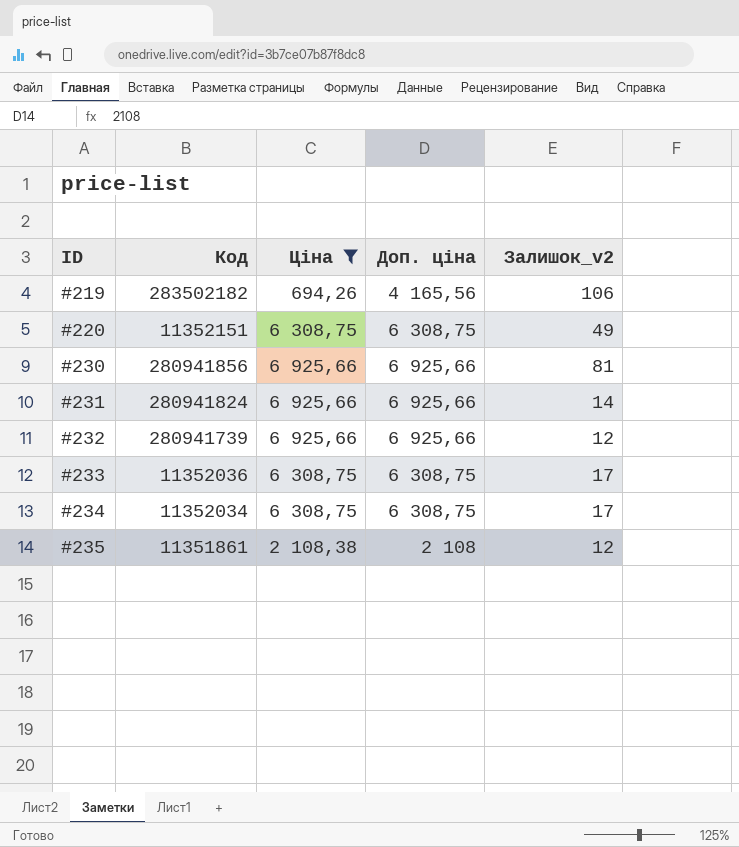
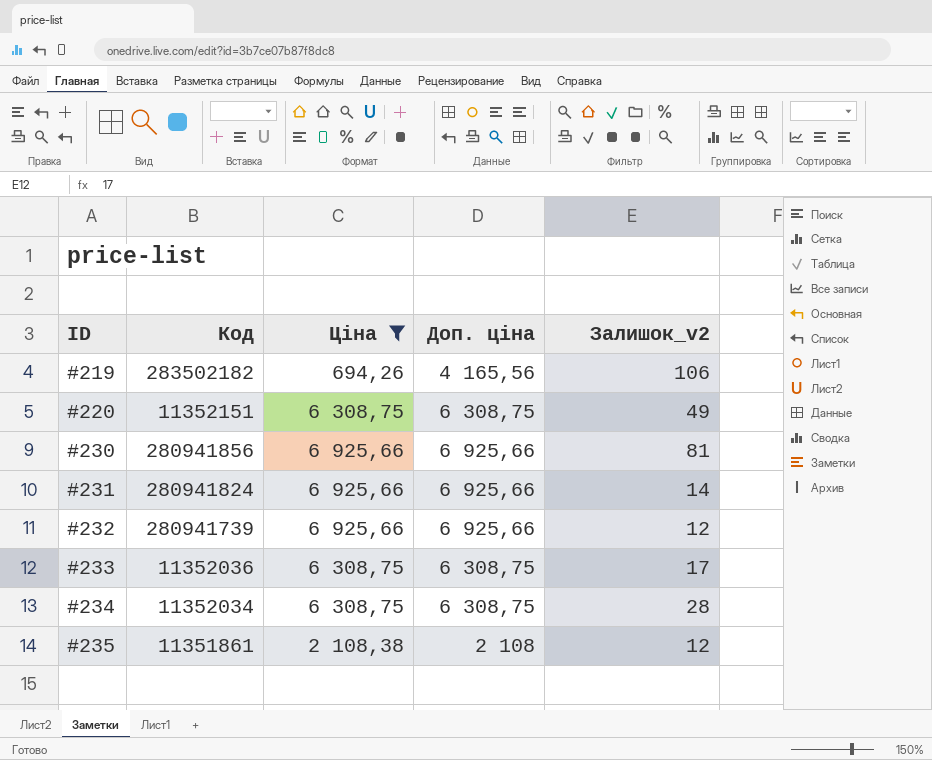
#234 | Залишок_v2: 17 -> 28

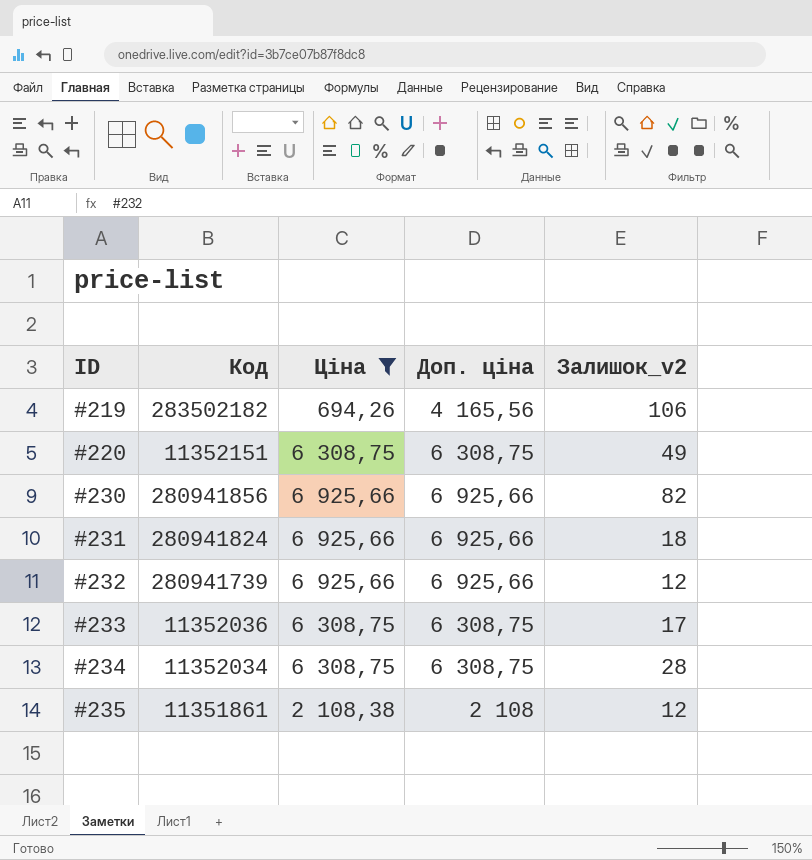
#230 | Залишок_v2: 81 -> 82
#231 | Залишок_v2: 14 -> 18

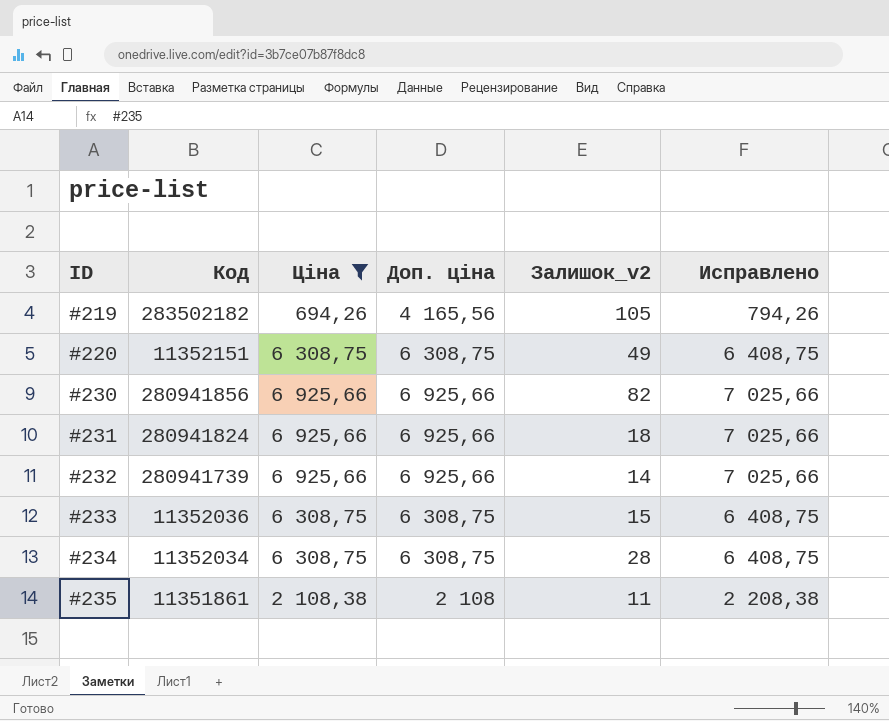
column Исправлено | formula: none -> [Ціна] + 100
#219 | Залишок_v2: 106 -> 105
#232 | Залишок_v2: 12 -> 14
#233 | Залишок_v2: 17 -> 15
#235 | Залишок_v2: 12 -> 11

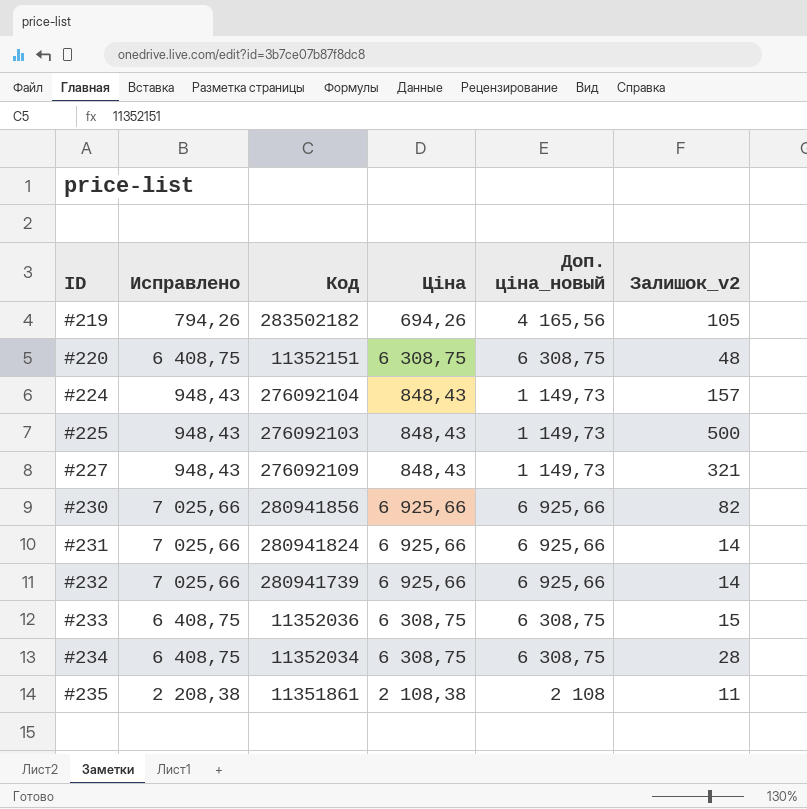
filter: Ціна != 848,43 -> none
column Исправлено | position: 6 -> 2
column name: Доп. ціна -> Доп. ціна_новый
#220 | Залишок_v2: 49 -> 48
#231 | Залишок_v2: 18 -> 14

